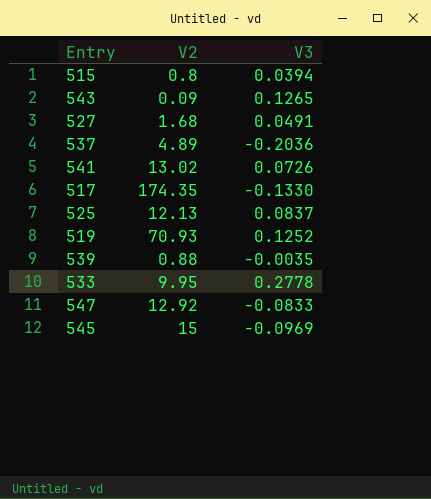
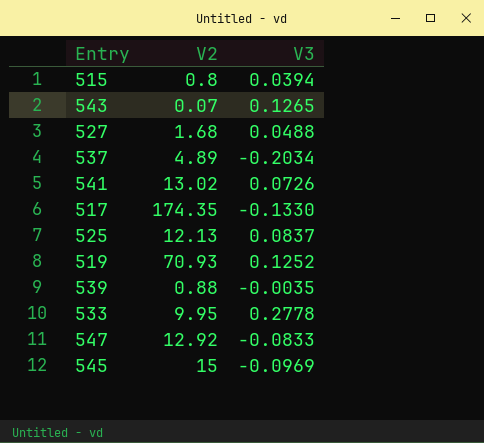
543 | V2: 0.09 -> 0.07
527 | V3: 0.0491 -> 0.0488
537 | V3: -0.2036 -> -0.2034

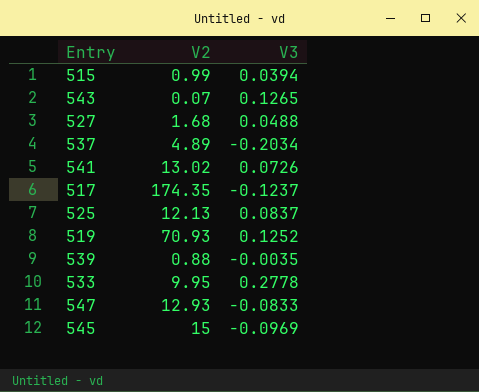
515 | V2: 0.8 -> 0.99
517 | V3: -0.1330 -> -0.1237
547 | V2: 12.92 -> 12.93

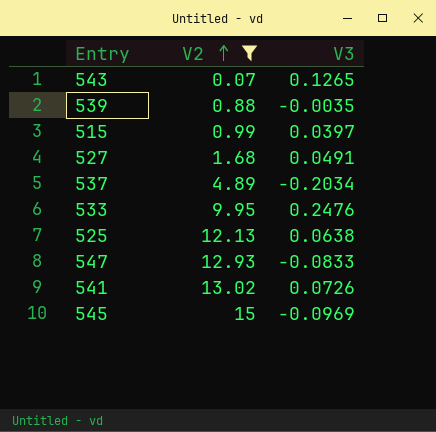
filter: none -> V2 <= 15
row order: none -> V2 ascending
515 | V3: 0.0394 -> 0.0397
527 | V3: 0.0488 -> 0.0491
533 | V3: 0.2778 -> 0.2476
525 | V3: 0.0837 -> 0.0638

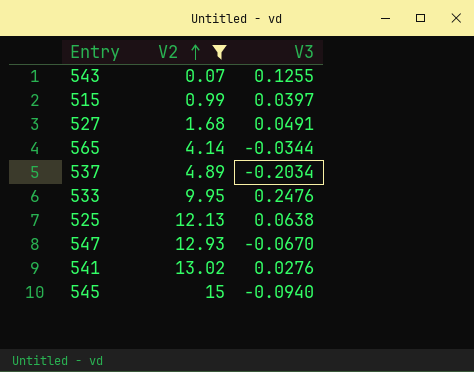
row 539: 0.88 | -0.0035 -> none
543 | V3: 0.1265 -> 0.1255
row 565: none -> 4.14 | -0.0344
547 | V3: -0.0833 -> -0.0670
541 | V3: 0.0726 -> 0.0276
545 | V3: -0.0969 -> -0.0940

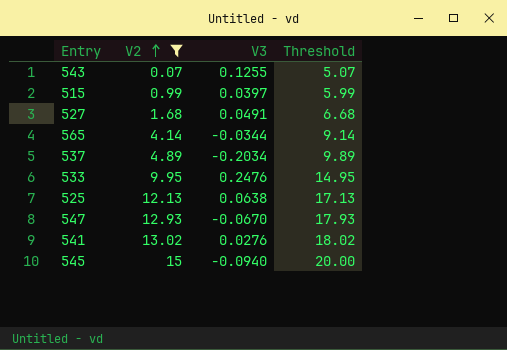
column Threshold | formula: none -> [V2] + 5

